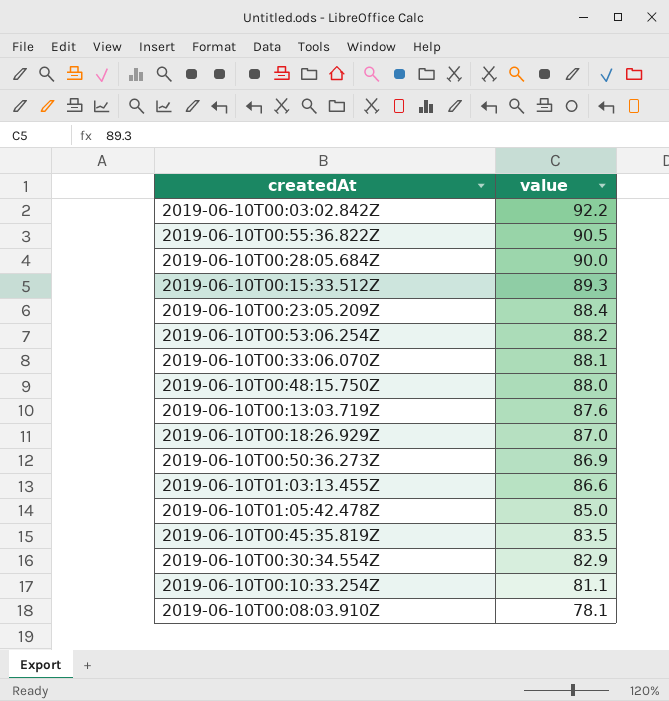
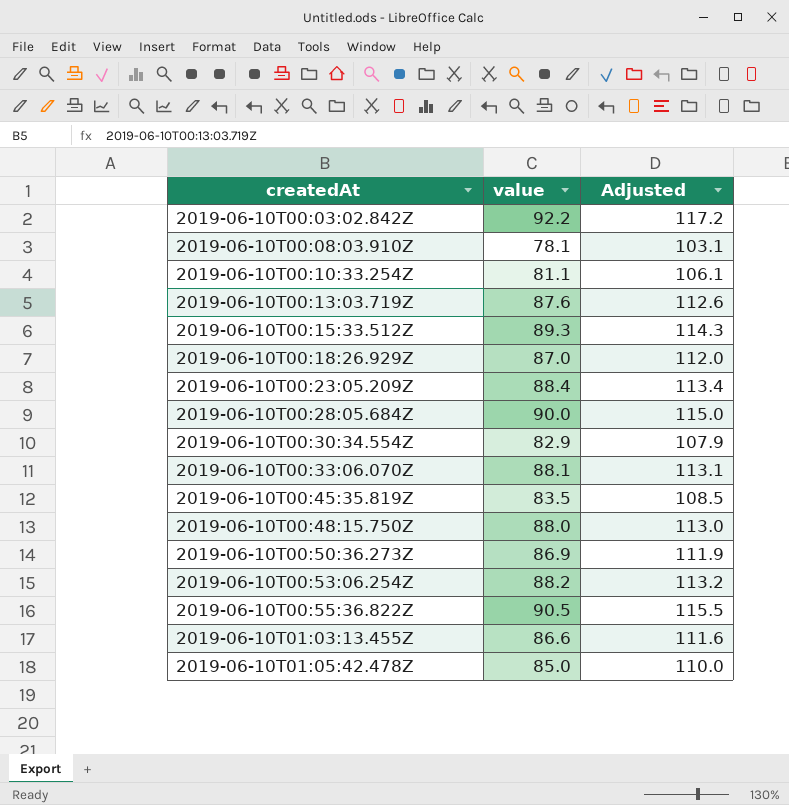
row order: value descending -> createdAt ascending
column Adjusted | formula: none -> [value] + 25

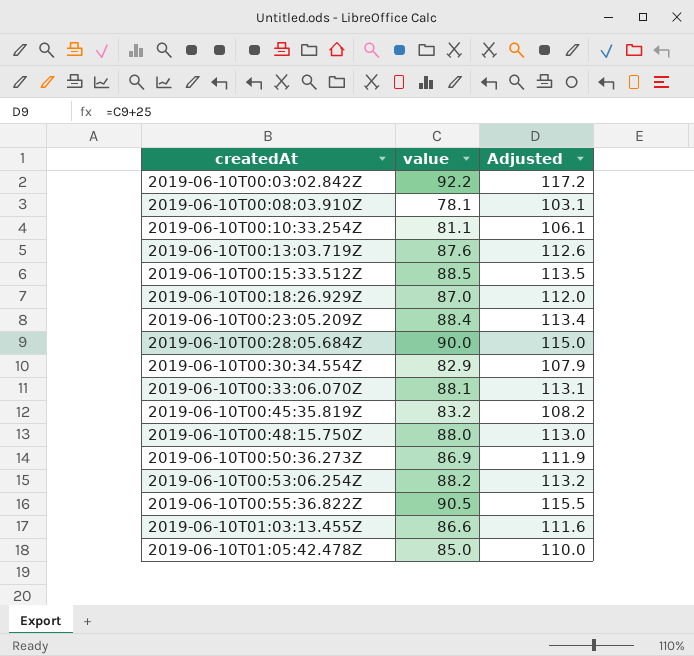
2019-06-10T00:15:33.512Z | value: 89.3 -> 88.5
2019-06-10T00:15:33.512Z | Adjusted: 114.3 -> 113.5
2019-06-10T00:45:35.819Z | value: 83.5 -> 83.2
2019-06-10T00:45:35.819Z | Adjusted: 108.5 -> 108.2

